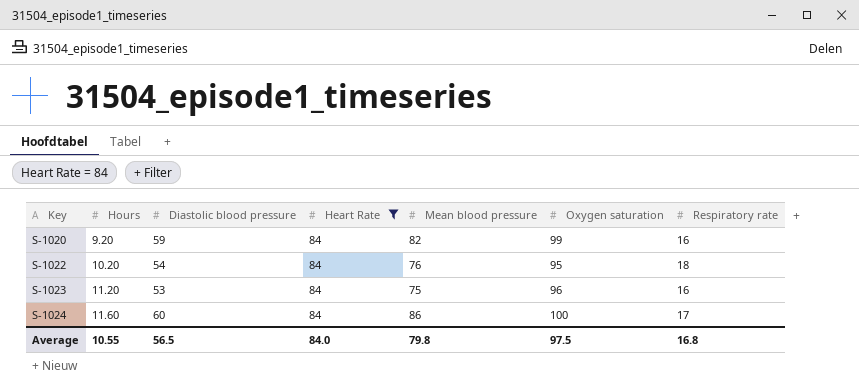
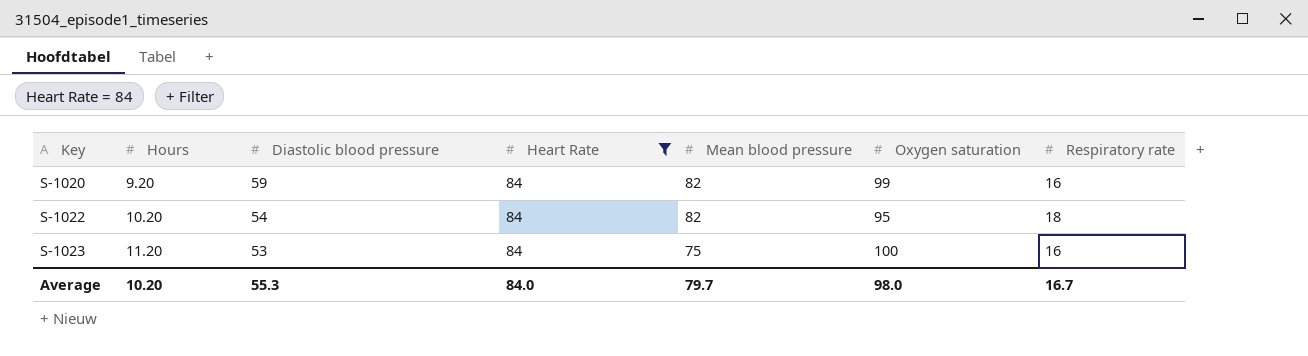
row S-1024: 11.60 | 60 | 84 | 86 | 100 | 17 -> none
S-1022 | Mean blood pressure: 76 -> 82
S-1023 | Oxygen saturation: 96 -> 100
Average | Hours: 10.55 -> 10.20
Average | Diastolic blood pressure: 56.5 -> 55.3
Average | Mean blood pressure: 79.8 -> 79.7
Average | Oxygen saturation: 97.5 -> 98.0
Average | Respiratory rate: 16.8 -> 16.7

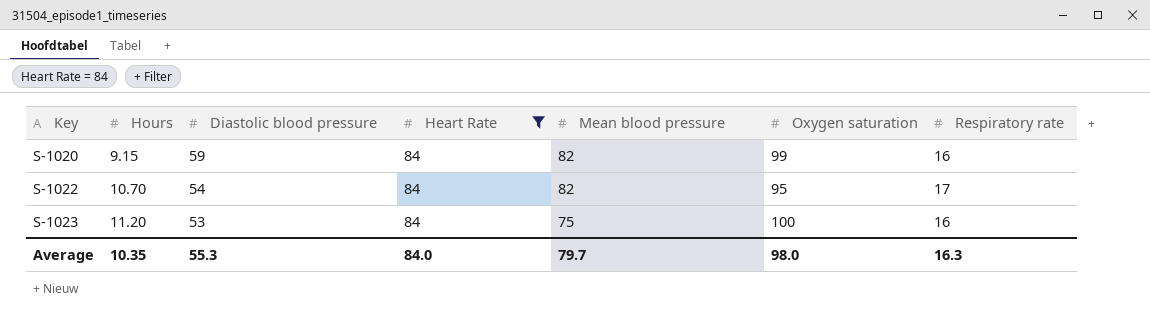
S-1020 | Hours: 9.20 -> 9.15
S-1022 | Hours: 10.20 -> 10.70
S-1022 | Respiratory rate: 18 -> 17
Average | Hours: 10.20 -> 10.35
Average | Respiratory rate: 16.7 -> 16.3

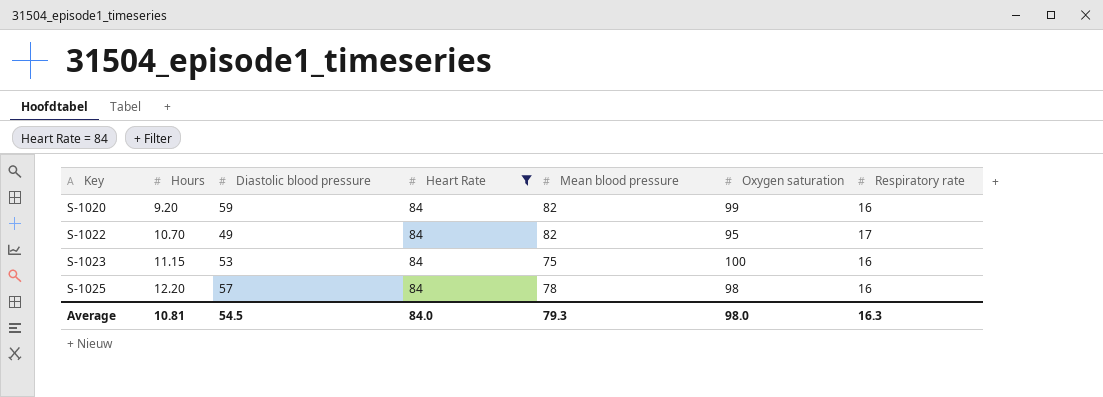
S-1020 | Hours: 9.15 -> 9.20
S-1022 | Diastolic blood pressure: 54 -> 49
S-1023 | Hours: 11.20 -> 11.15
row S-1025: none -> 12.20 | 57 | 84 | 78 | 98 | 16
Average | Hours: 10.35 -> 10.81
Average | Diastolic blood pressure: 55.3 -> 54.5
Average | Mean blood pressure: 79.7 -> 79.3

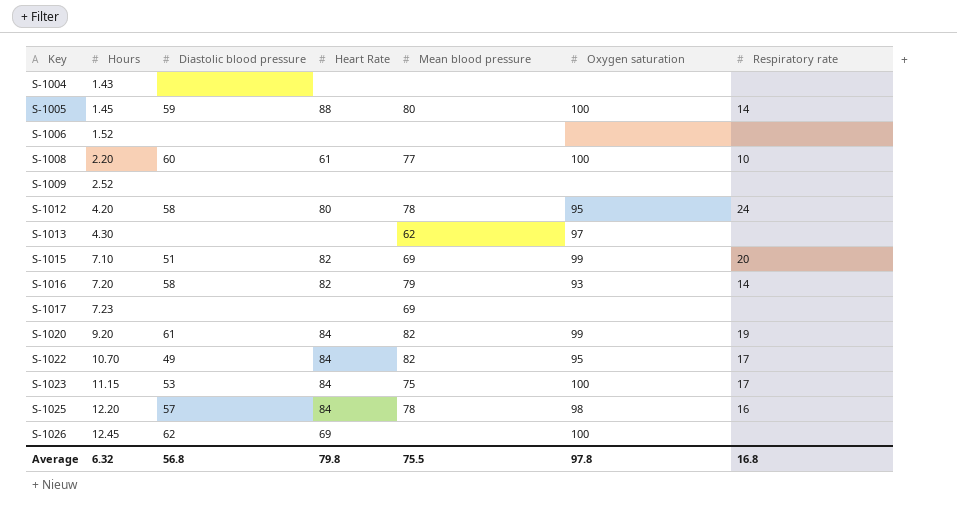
filter: Heart Rate = 84 -> none
S-1020 | Diastolic blood pressure: 59 -> 61
S-1020 | Respiratory rate: 16 -> 19
S-1023 | Respiratory rate: 16 -> 17
Average | Hours: 10.81 -> 6.32
Average | Diastolic blood pressure: 54.5 -> 56.8
Average | Heart Rate: 84.0 -> 79.8
Average | Mean blood pressure: 79.3 -> 75.5
Average | Oxygen saturation: 98.0 -> 97.8
Average | Respiratory rate: 16.3 -> 16.8

